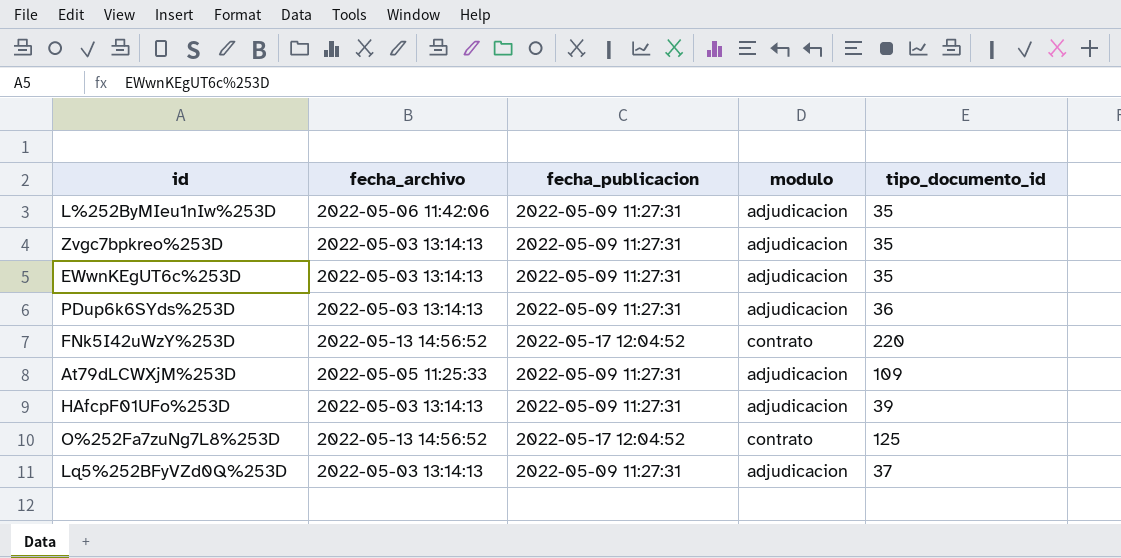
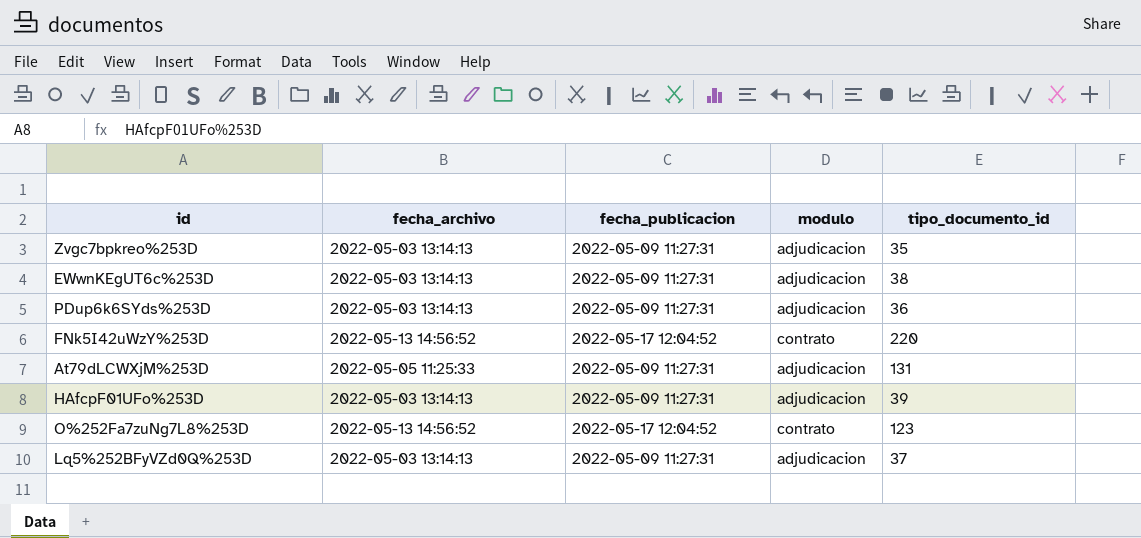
row L%252ByMIeu1nIw%253D: 2022-05-06 11:42:06 | 2022-05-09 11:27:31 | adjudicacion | 35 -> none
EWwnKEgUT6c%253D | tipo_documento_id: 35 -> 38
At79dLCWXjM%253D | tipo_documento_id: 109 -> 131
O%252Fa7zuNg7L8%253D | tipo_documento_id: 125 -> 123

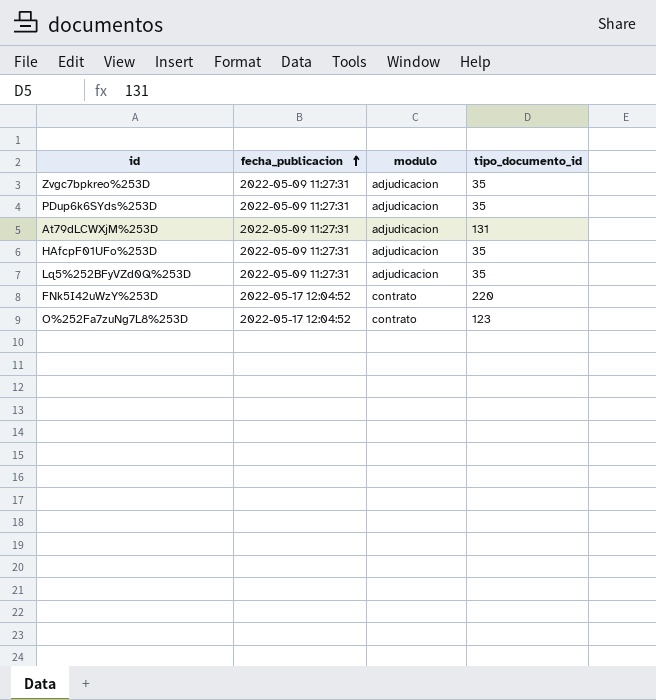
row order: none -> fecha_publicacion ascending
column fecha_archivo | position: 2 -> none
row EWwnKEgUT6c%253D: 2022-05-03 13:14:13 | 2022-05-09 11:27:31 | adjudicacion | 38 -> none
PDup6k6SYds%253D | tipo_documento_id: 36 -> 35
HAfcpF01UFo%253D | tipo_documento_id: 39 -> 35
Lq5%252BFyVZd0Q%253D | tipo_documento_id: 37 -> 35

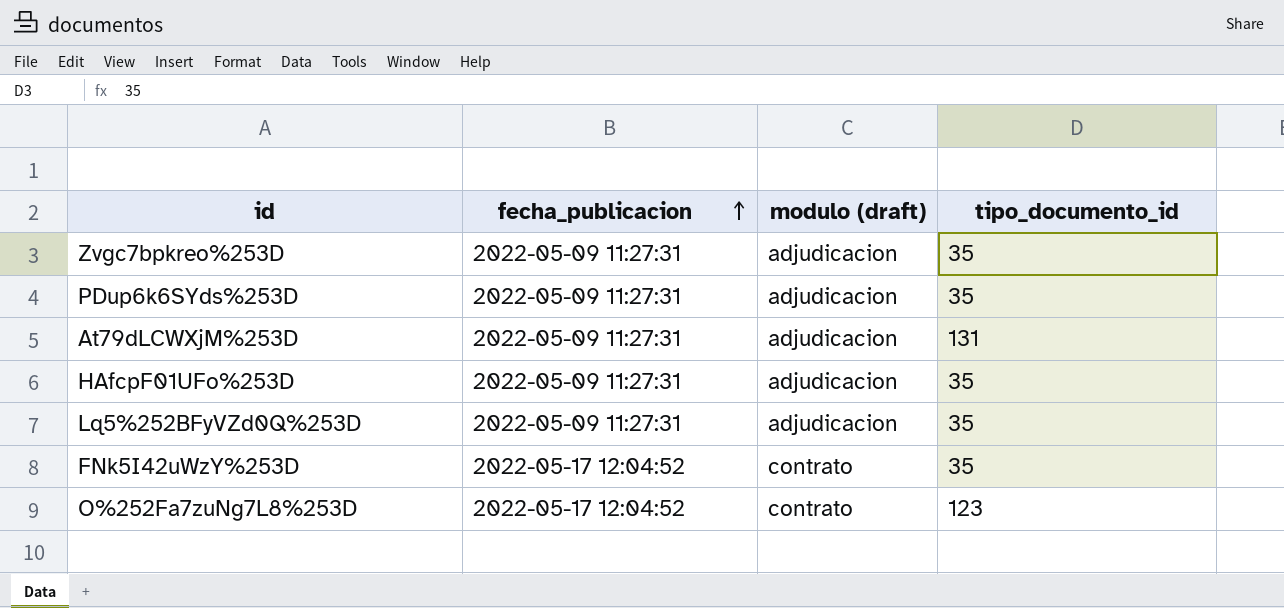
column name: modulo -> modulo (draft)
FNk5I42uWzY%253D | tipo_documento_id: 220 -> 35

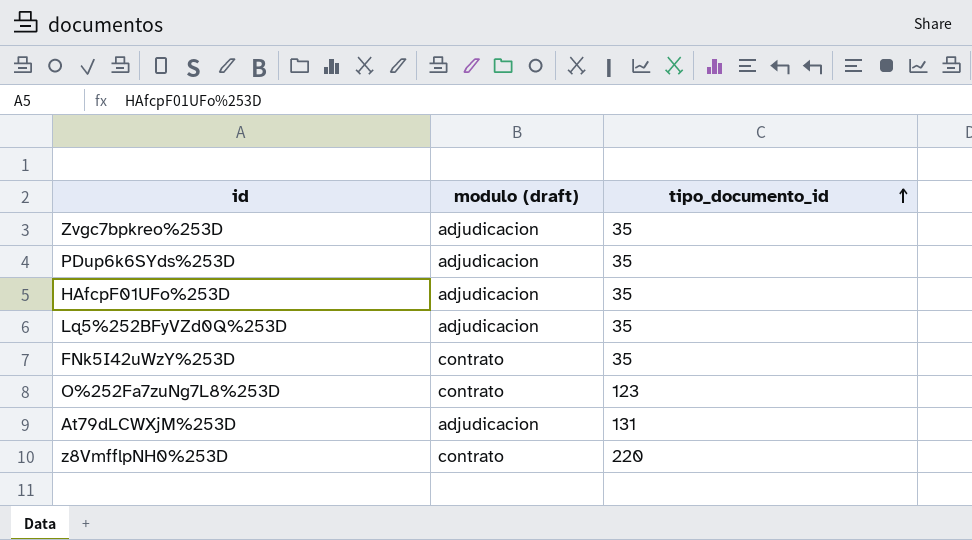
row order: fecha_publicacion ascending -> tipo_documento_id ascending
column fecha_publicacion | position: 2 -> none
row z8VmfflpNH0%253D: none -> contrato | 220

